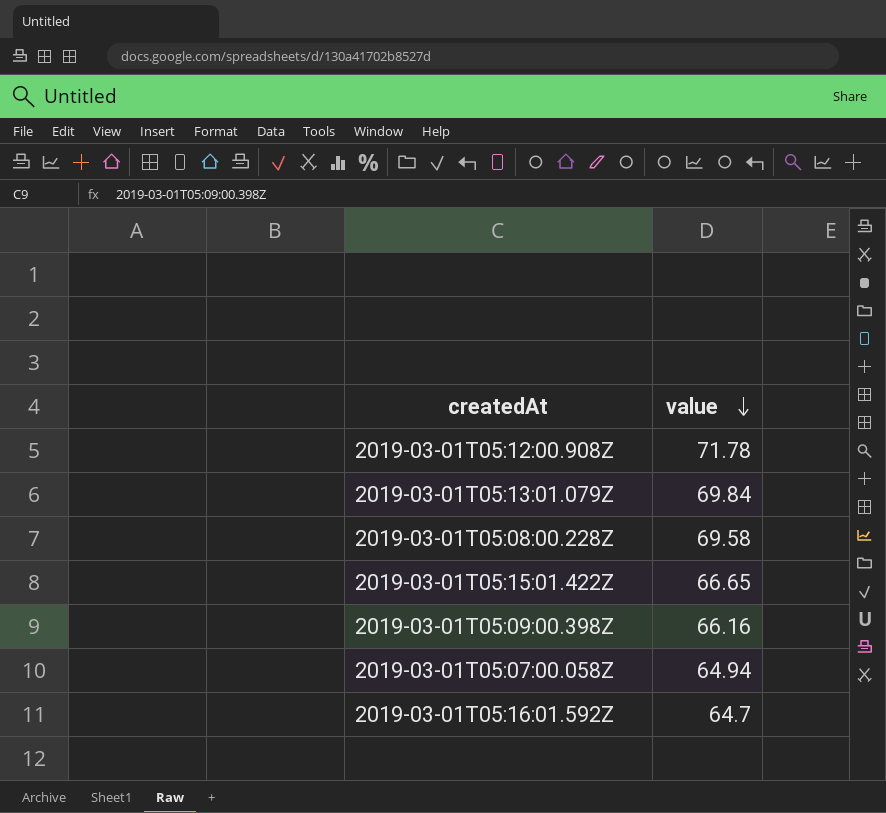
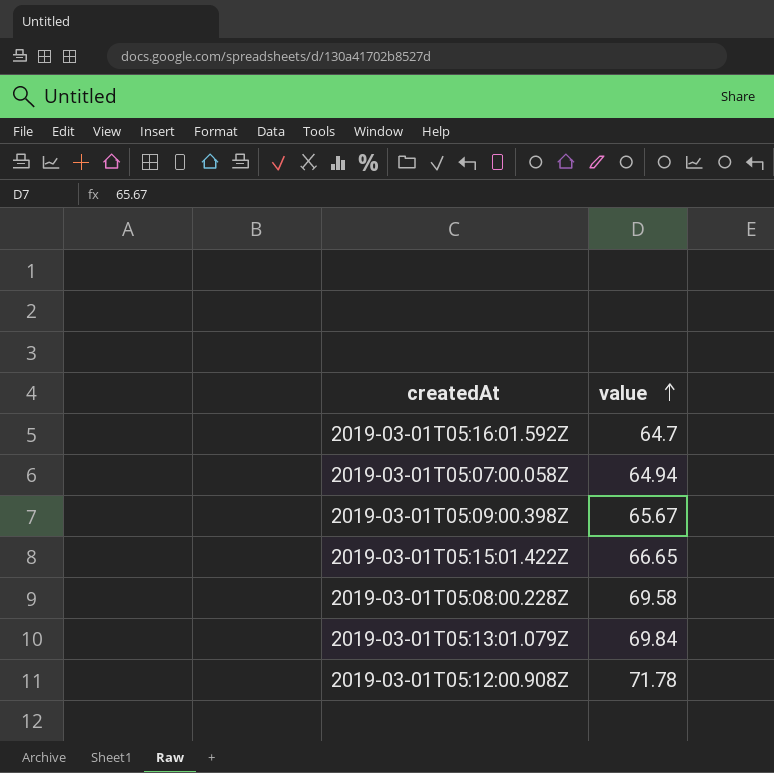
row order: value descending -> value ascending
2019-03-01T05:09:00.398Z | value: 66.16 -> 65.67

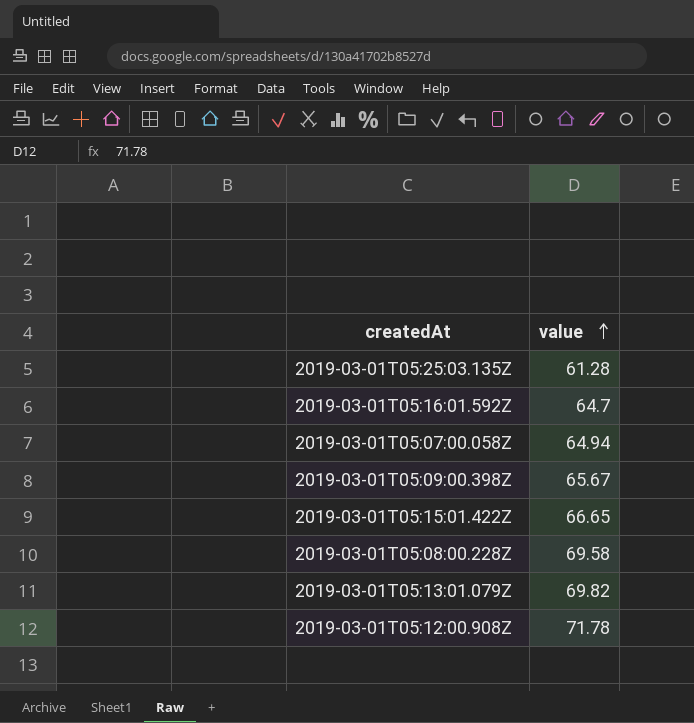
row 2019-03-01T05:25:03.135Z: none -> 61.28
2019-03-01T05:13:01.079Z | value: 69.84 -> 69.82

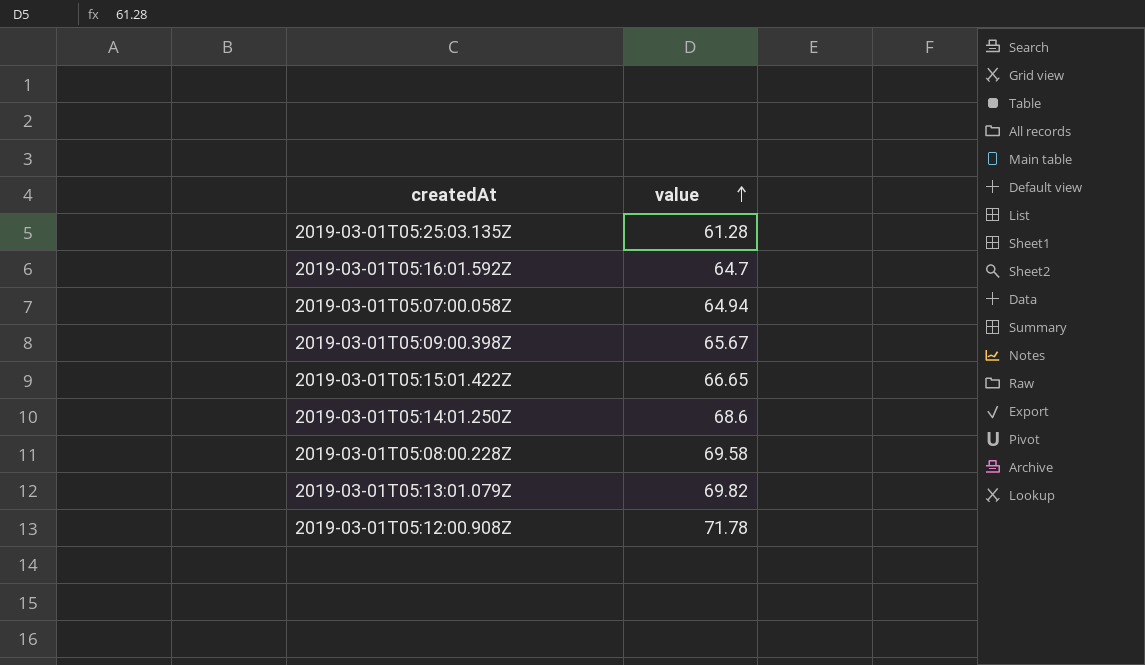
row 2019-03-01T05:14:01.250Z: none -> 68.6

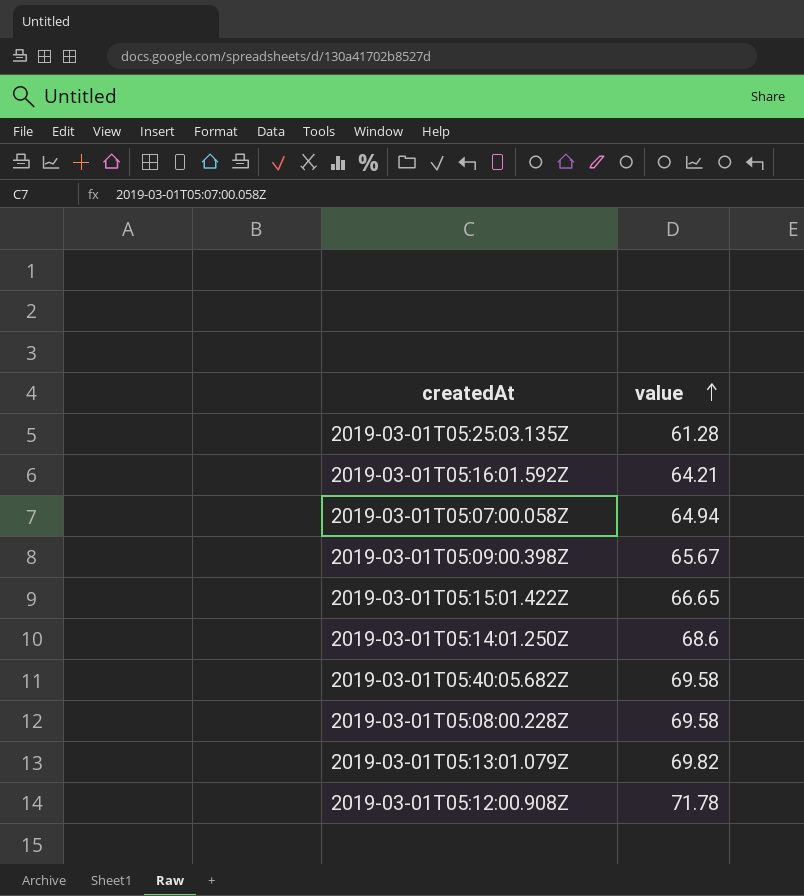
2019-03-01T05:16:01.592Z | value: 64.7 -> 64.21
row 2019-03-01T05:40:05.682Z: none -> 69.58

